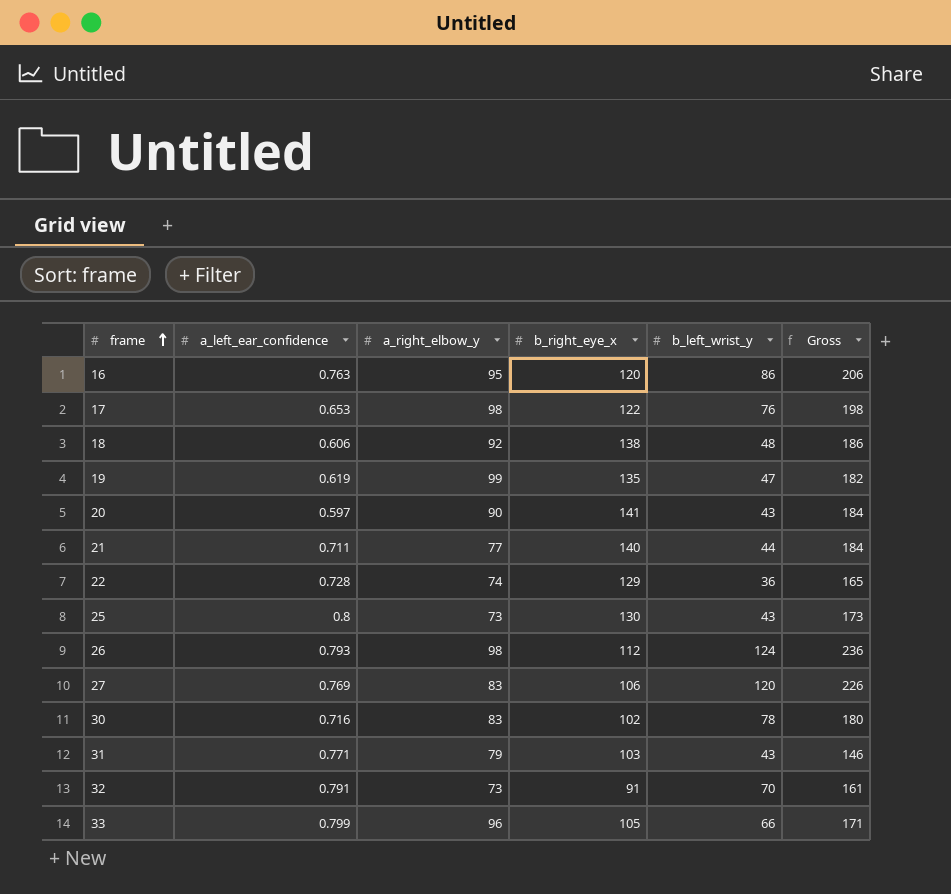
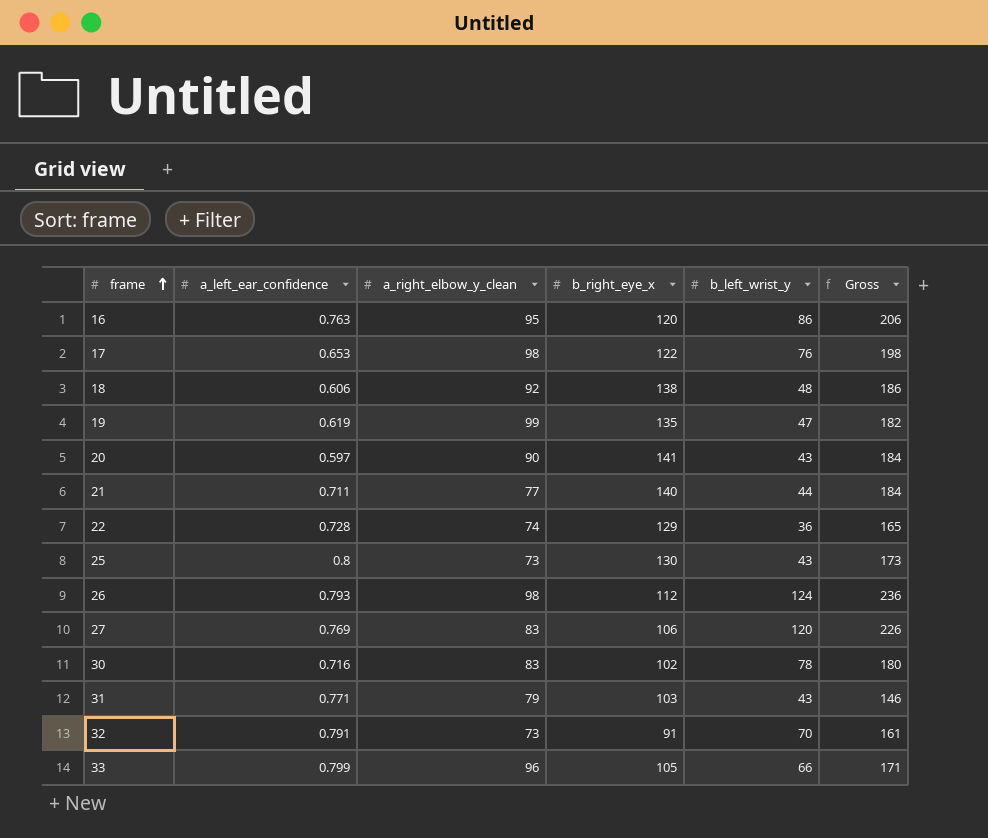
column name: a_right_elbow_y -> a_right_elbow_y_clean

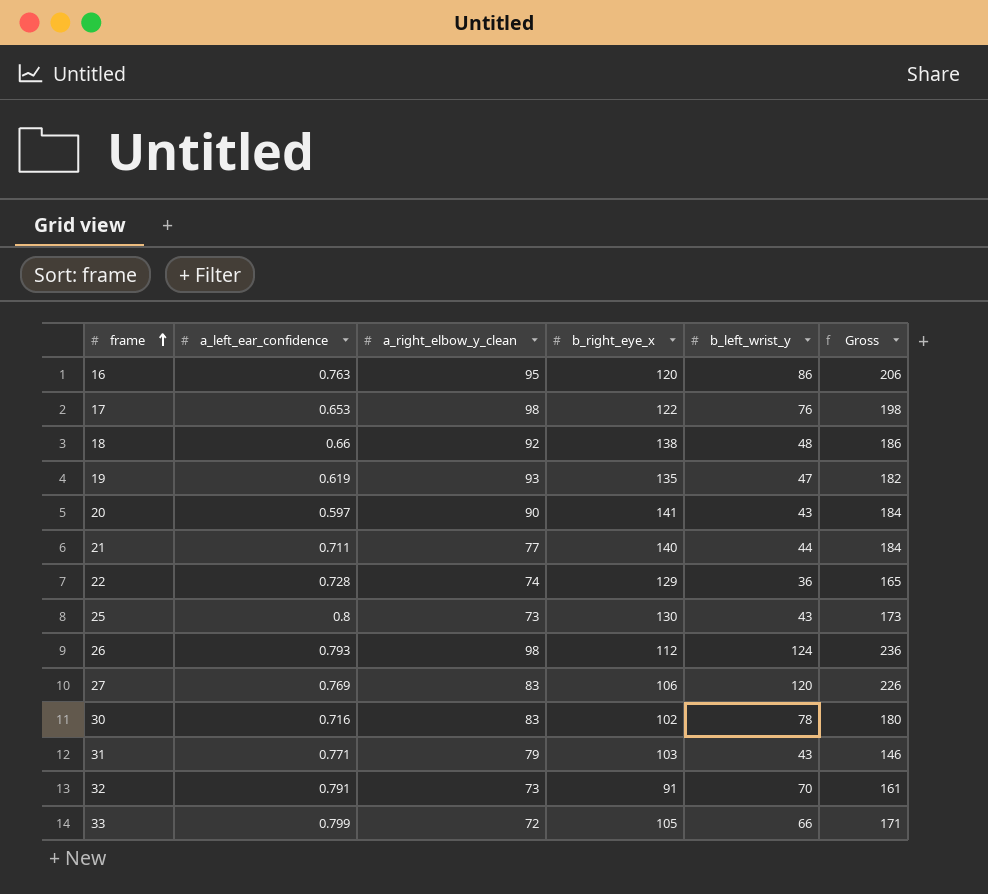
18 | a_left_ear_confidence: 0.606 -> 0.66
19 | a_right_elbow_y_clean: 99 -> 93
33 | a_right_elbow_y_clean: 96 -> 72

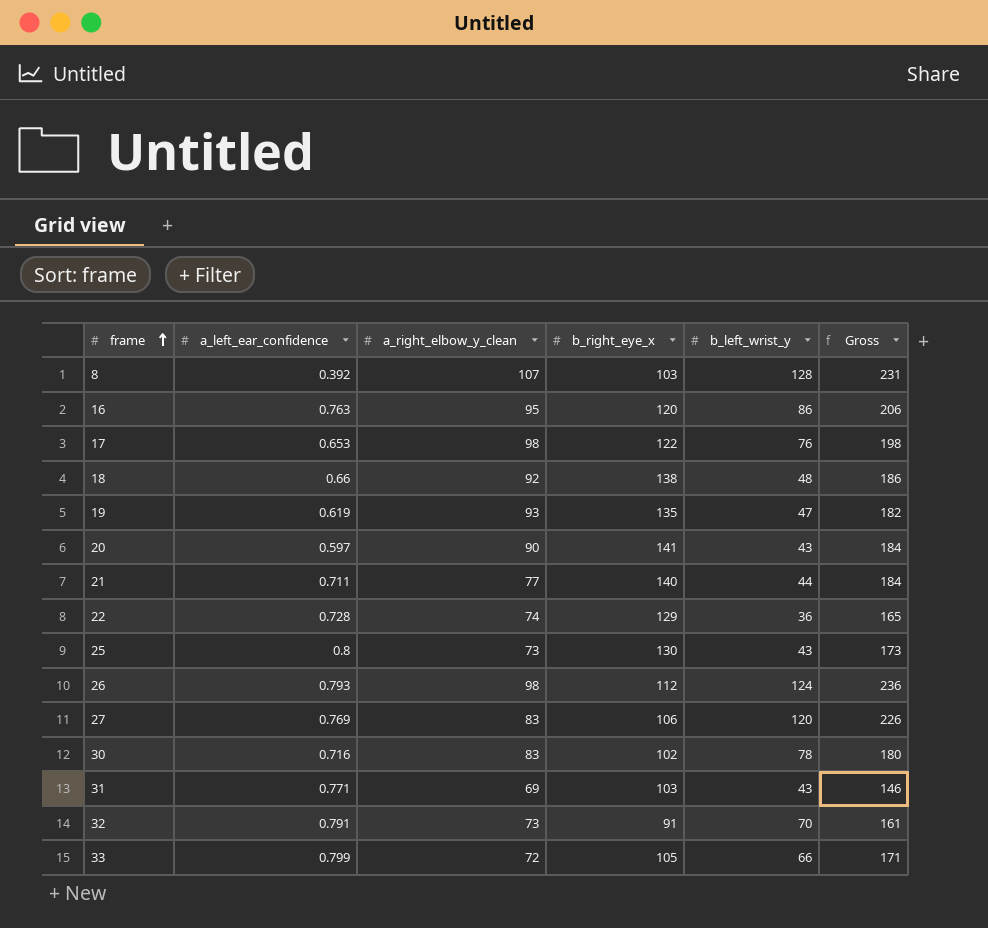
row 8: none -> 0.392 | 107 | 103 | 128 | 231
31 | a_right_elbow_y_clean: 79 -> 69

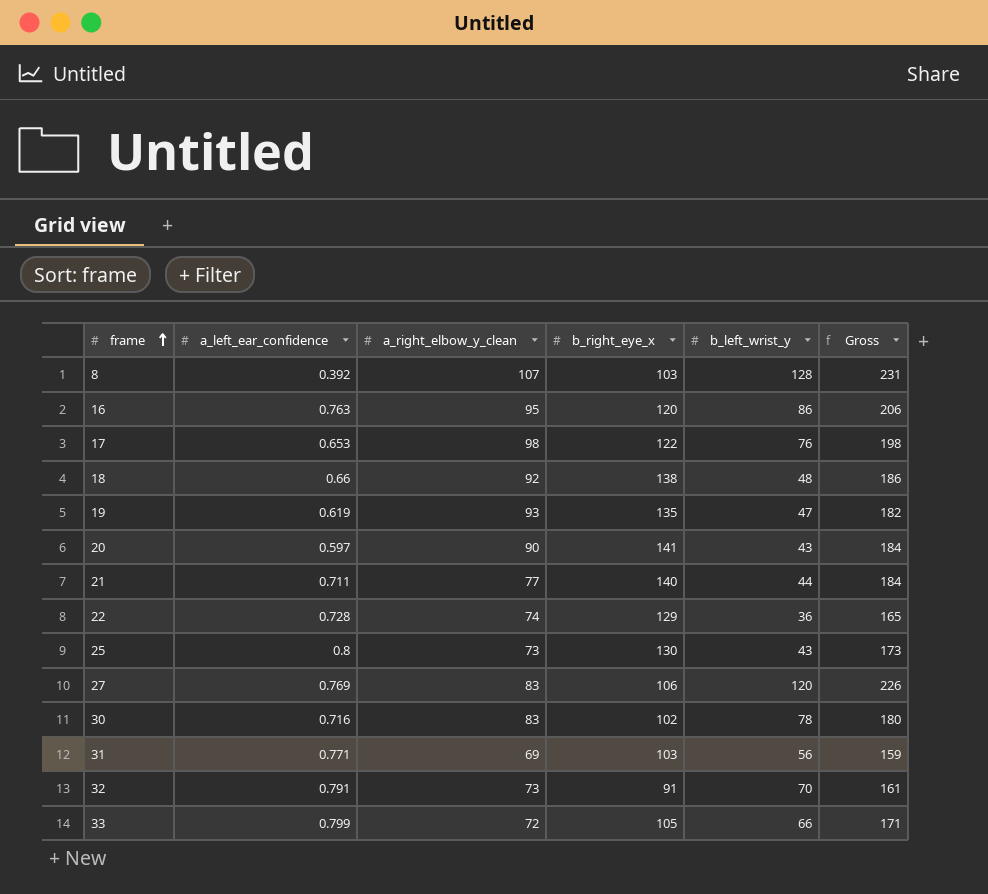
row 26: 0.793 | 98 | 112 | 124 | 236 -> none
31 | b_left_wrist_y: 43 -> 56
31 | Gross: 146 -> 159

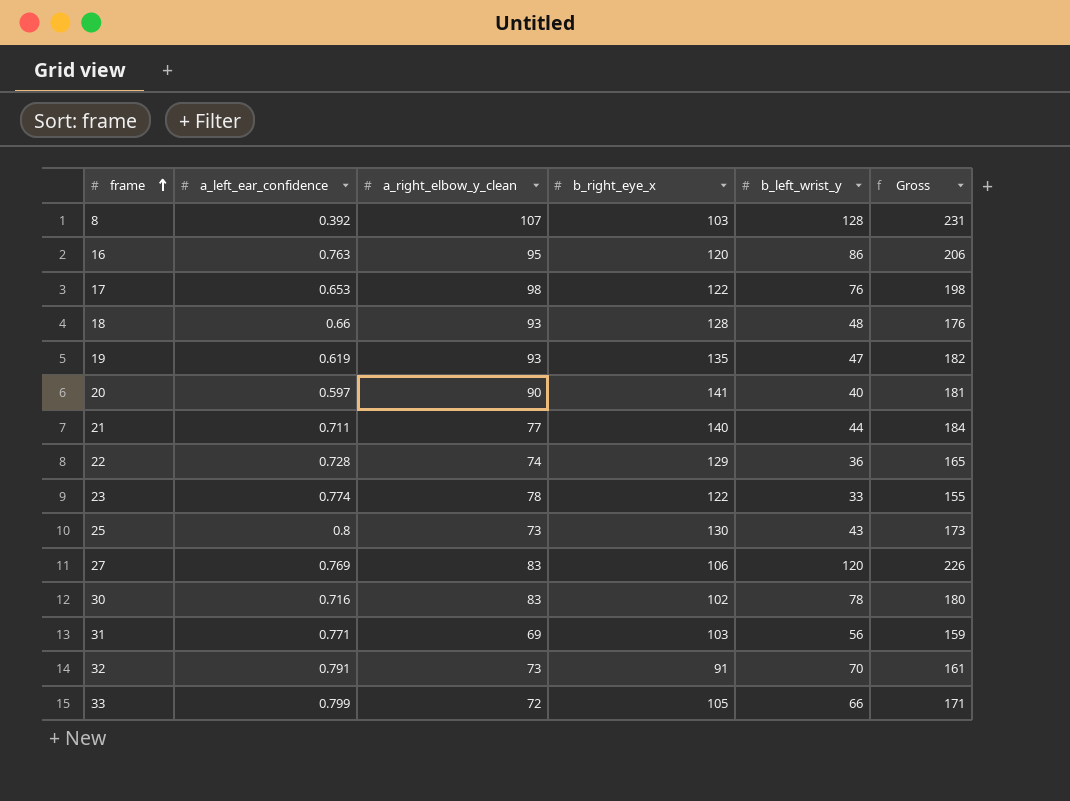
18 | a_right_elbow_y_clean: 92 -> 93
18 | b_right_eye_x: 138 -> 128
18 | Gross: 186 -> 176
20 | b_left_wrist_y: 43 -> 40
20 | Gross: 184 -> 181
row 23: none -> 0.774 | 78 | 122 | 33 | 155

